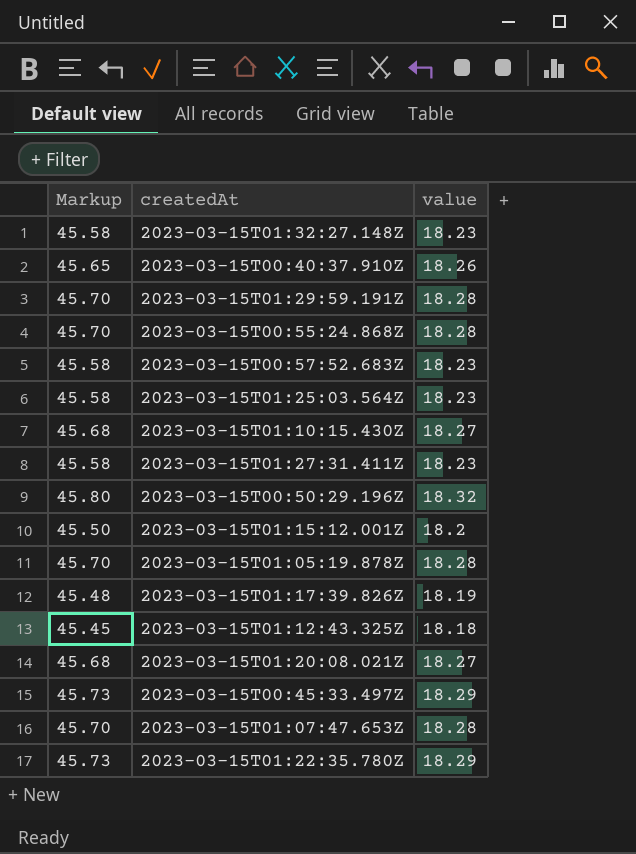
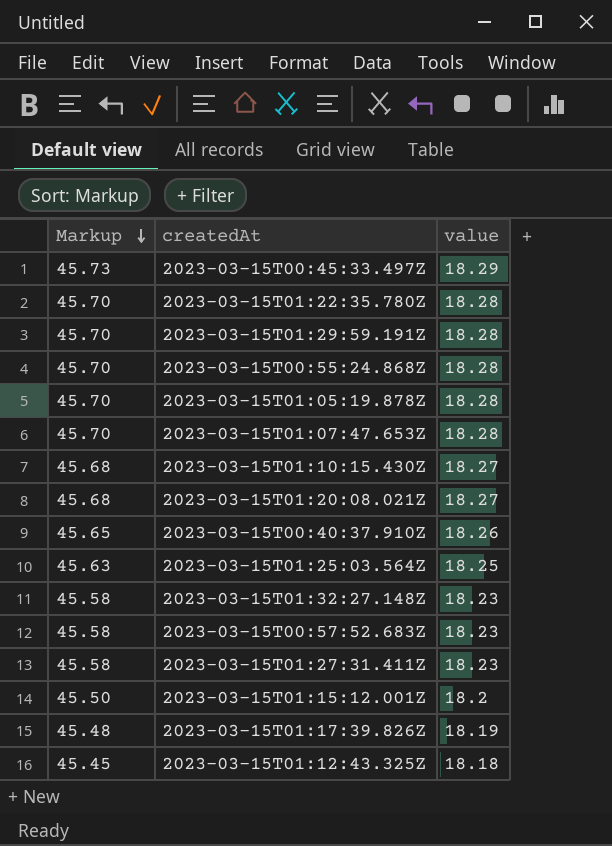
row order: none -> Markup descending
row 2023-03-15T00:50:29.196Z: 45.80 | 18.32 -> none
2023-03-15T01:22:35.780Z | Markup: 45.73 -> 45.70
2023-03-15T01:22:35.780Z | value: 18.29 -> 18.28
2023-03-15T01:25:03.564Z | Markup: 45.58 -> 45.63
2023-03-15T01:25:03.564Z | value: 18.23 -> 18.25

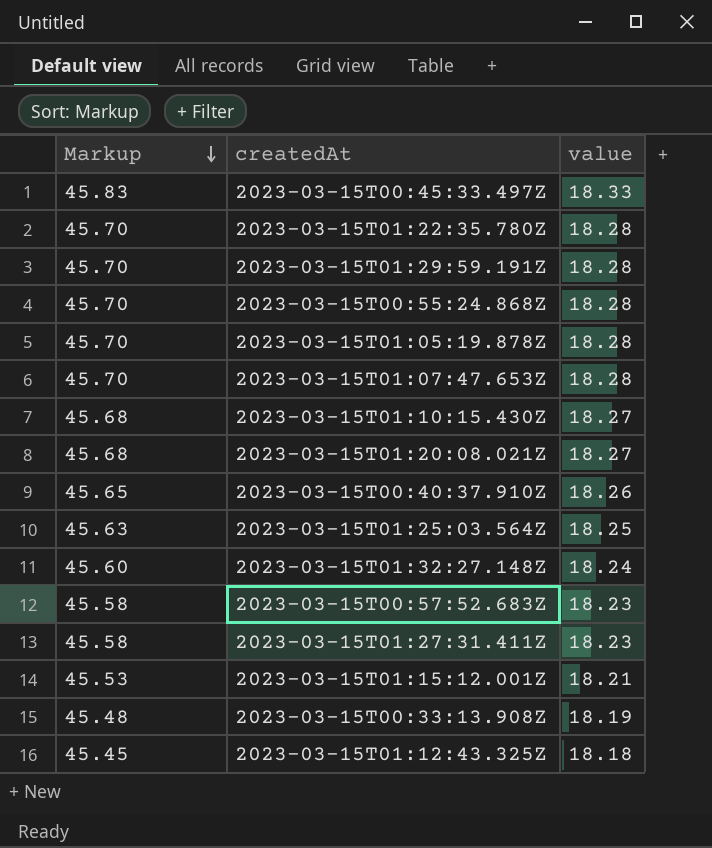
row 2023-03-15T01:17:39.826Z: 45.48 | 18.19 -> none
2023-03-15T00:45:33.497Z | Markup: 45.73 -> 45.83
2023-03-15T00:45:33.497Z | value: 18.29 -> 18.33
2023-03-15T01:32:27.148Z | Markup: 45.58 -> 45.60
2023-03-15T01:32:27.148Z | value: 18.23 -> 18.24
2023-03-15T01:15:12.001Z | Markup: 45.50 -> 45.53
2023-03-15T01:15:12.001Z | value: 18.2 -> 18.21
row 2023-03-15T00:33:13.908Z: none -> 45.48 | 18.19

